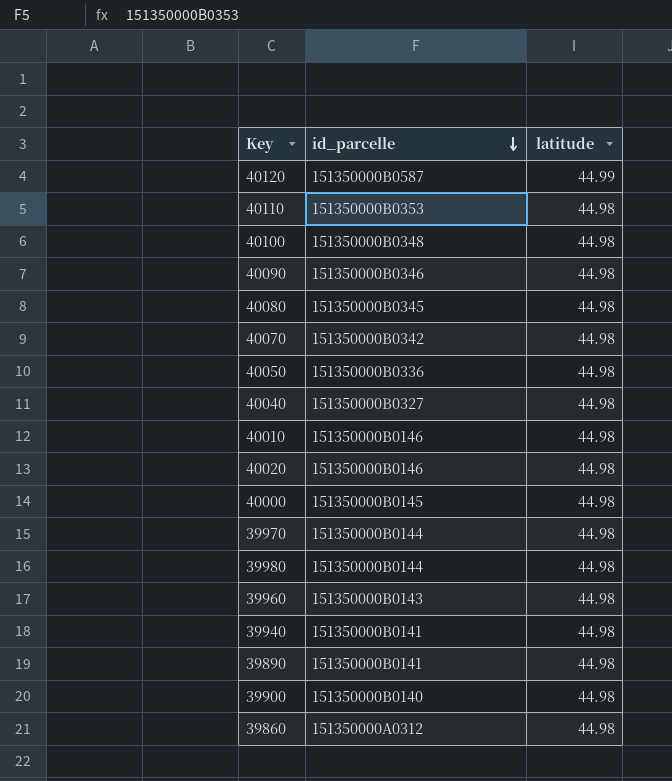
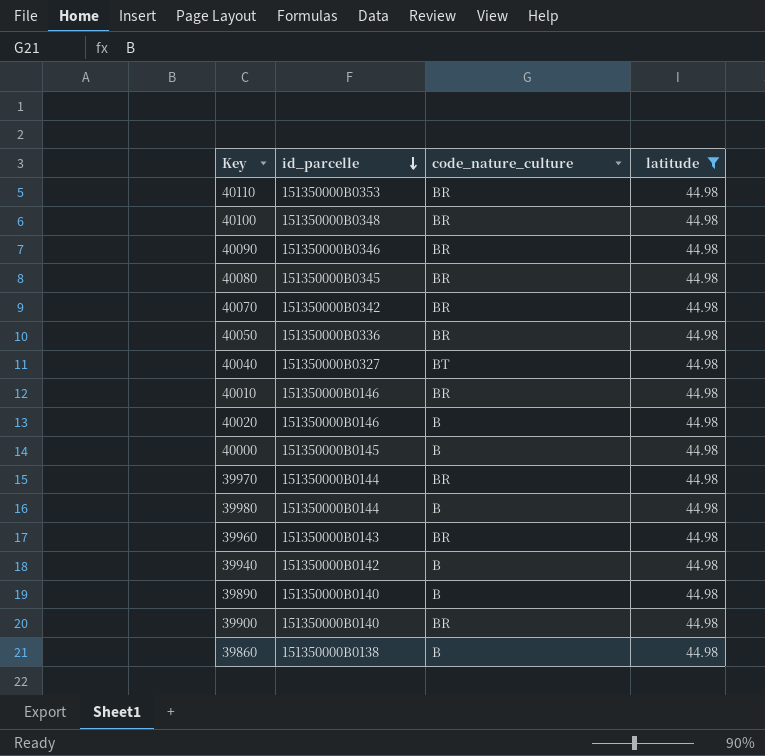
filter: none -> latitude = 44.98
column code_nature_culture | position: none -> 3
39940 | id_parcelle: 151350000B0141 -> 151350000B0142
39890 | id_parcelle: 151350000B0141 -> 151350000B0140
39860 | id_parcelle: 151350000A0312 -> 151350000B0138

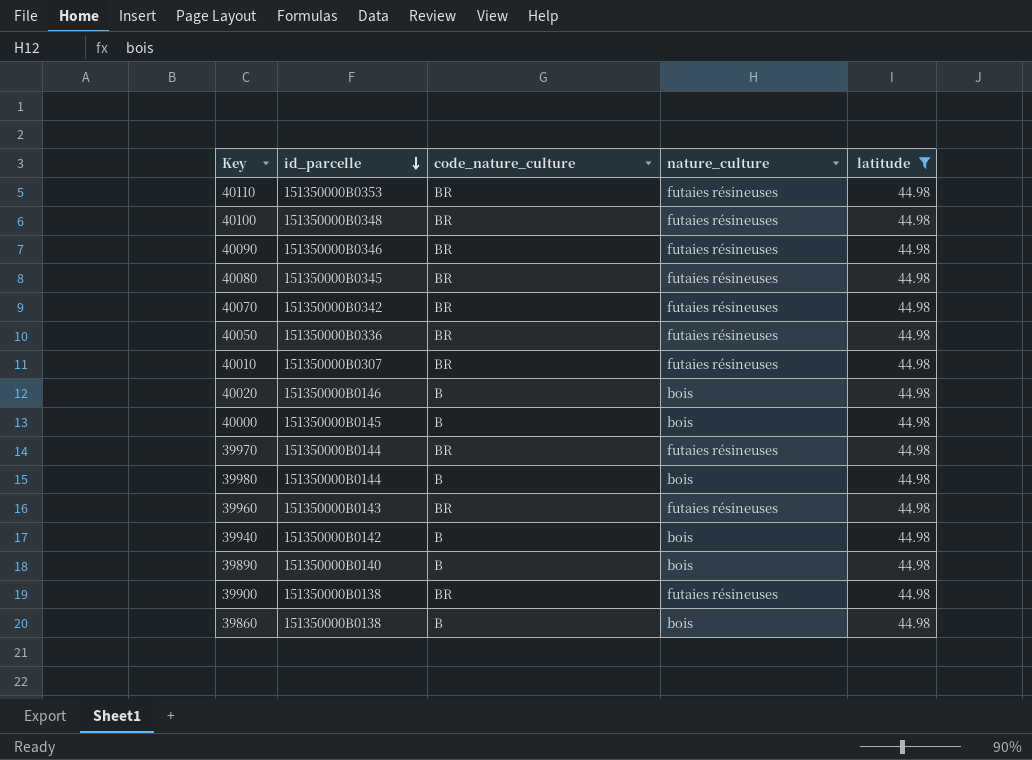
column nature_culture | position: none -> 4
row 40040: 151350000B0327 | BT | 44.98 -> none
40010 | id_parcelle: 151350000B0146 -> 151350000B0307
39900 | id_parcelle: 151350000B0140 -> 151350000B0138

